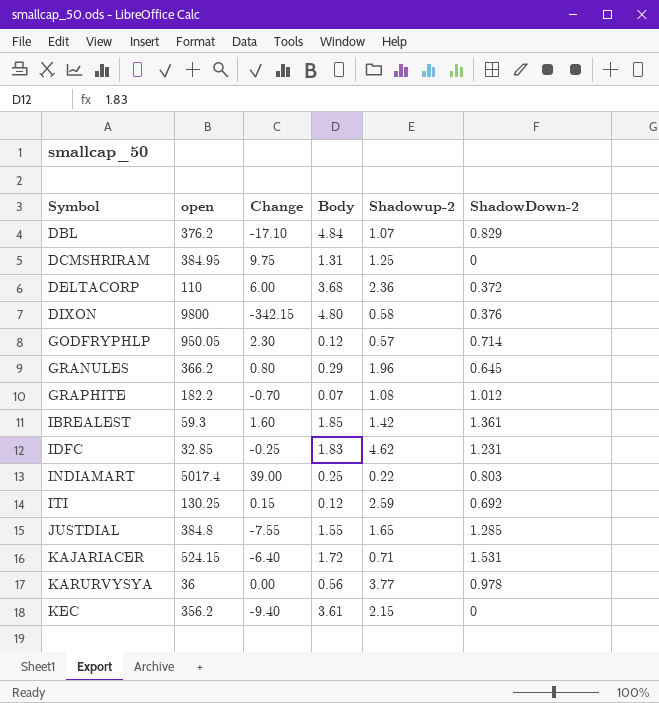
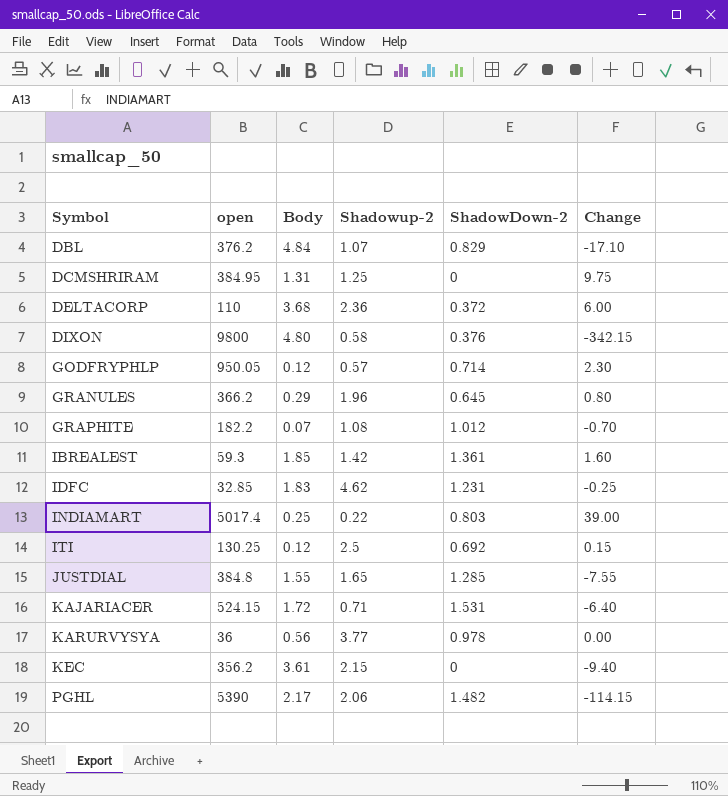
column Change | position: 3 -> 6
ITI | Shadowup-2: 2.59 -> 2.5
row PGHL: none -> 5390 | 2.17 | 2.06 | 1.482 | -114.15

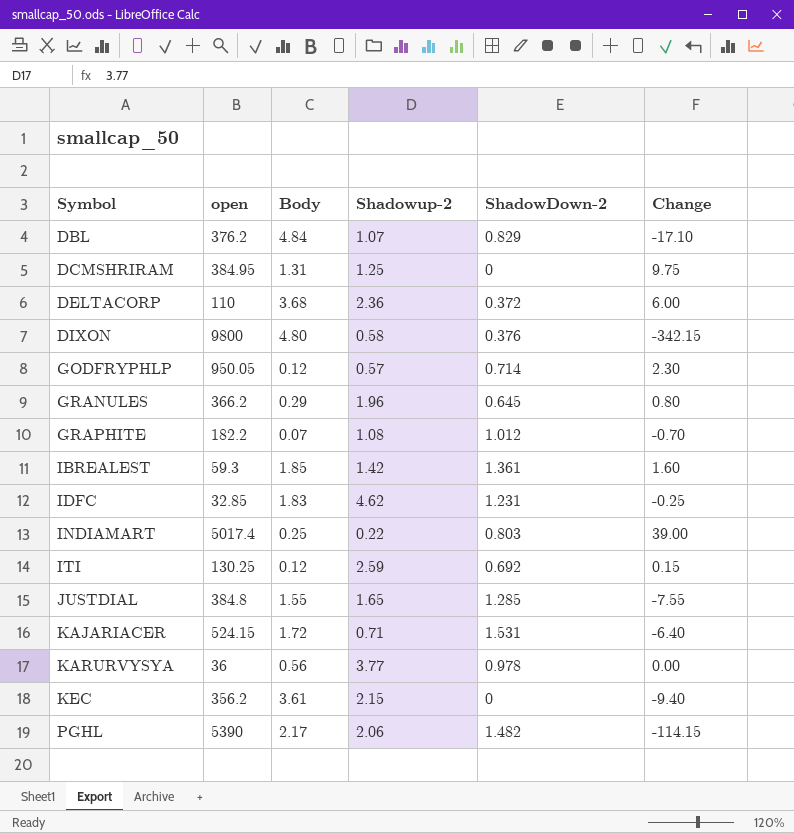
ITI | Shadowup-2: 2.5 -> 2.59

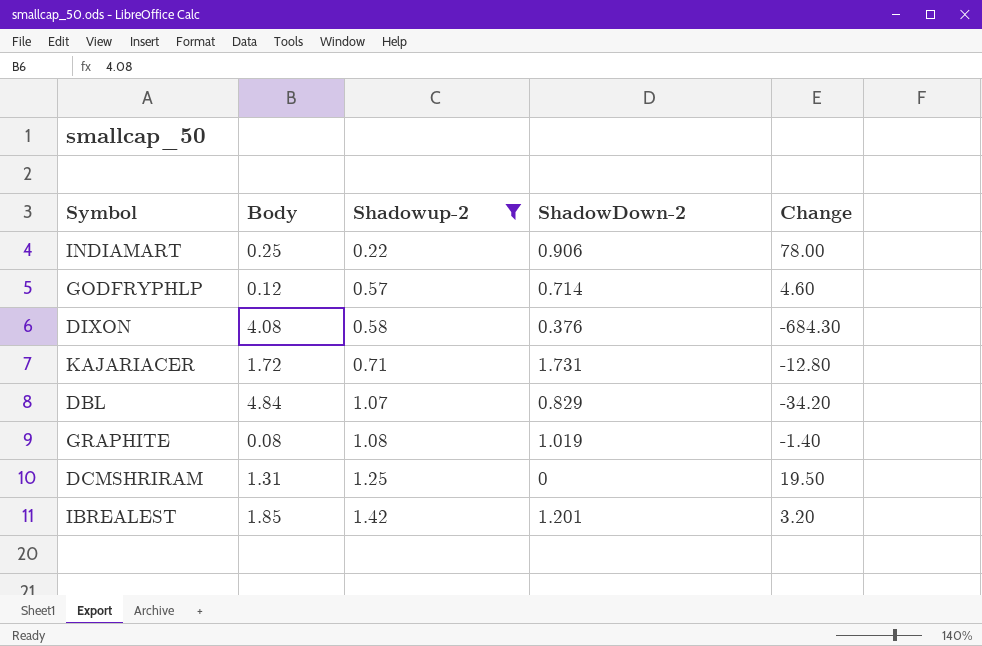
filter: none -> Shadowup-2 <= 1.42
row order: Symbol ascending -> Shadowup-2 ascending
column open | position: 2 -> none
INDIAMART | ShadowDown-2: 0.803 -> 0.906
INDIAMART | Change: 39.00 -> 78.00
GODFRYPHLP | Change: 2.30 -> 4.60
DIXON | Body: 4.80 -> 4.08
DIXON | Change: -342.15 -> -684.30
KAJARIACER | ShadowDown-2: 1.531 -> 1.731
KAJARIACER | Change: -6.40 -> -12.80
DBL | Change: -17.10 -> -34.20
GRAPHITE | Body: 0.07 -> 0.08
GRAPHITE | ShadowDown-2: 1.012 -> 1.019
GRAPHITE | Change: -0.70 -> -1.40
DCMSHRIRAM | Change: 9.75 -> 19.50
IBREALEST | ShadowDown-2: 1.361 -> 1.201
IBREALEST | Change: 1.60 -> 3.20

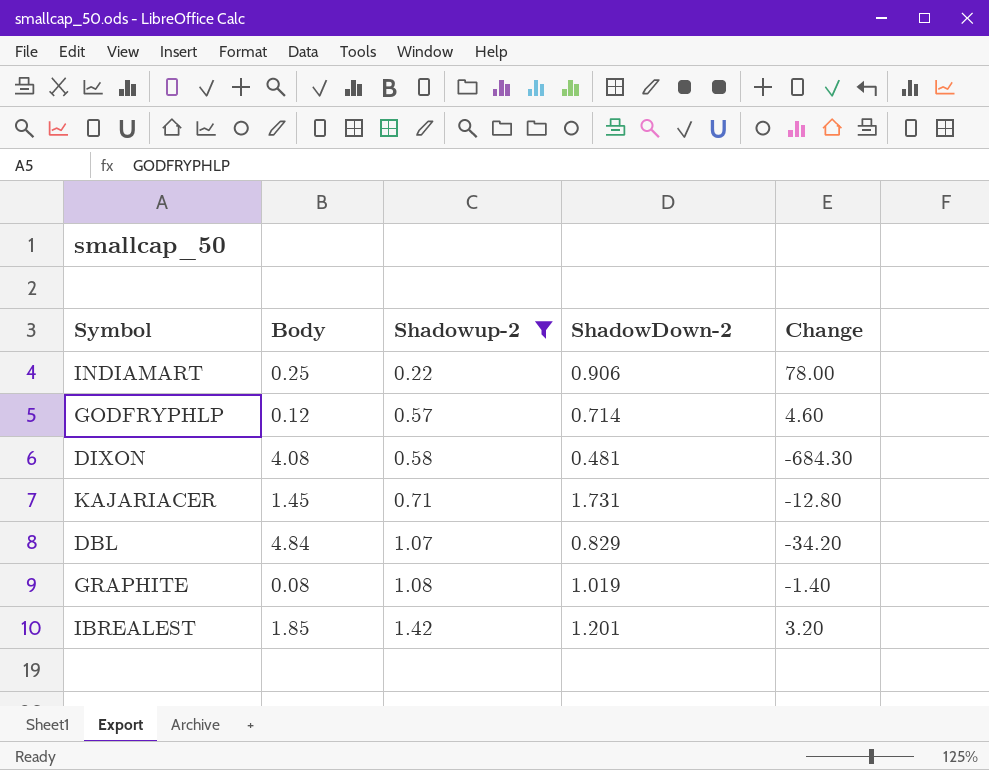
row DCMSHRIRAM: 1.31 | 1.25 | 0 | 19.50 -> none
DIXON | ShadowDown-2: 0.376 -> 0.481
KAJARIACER | Body: 1.72 -> 1.45

